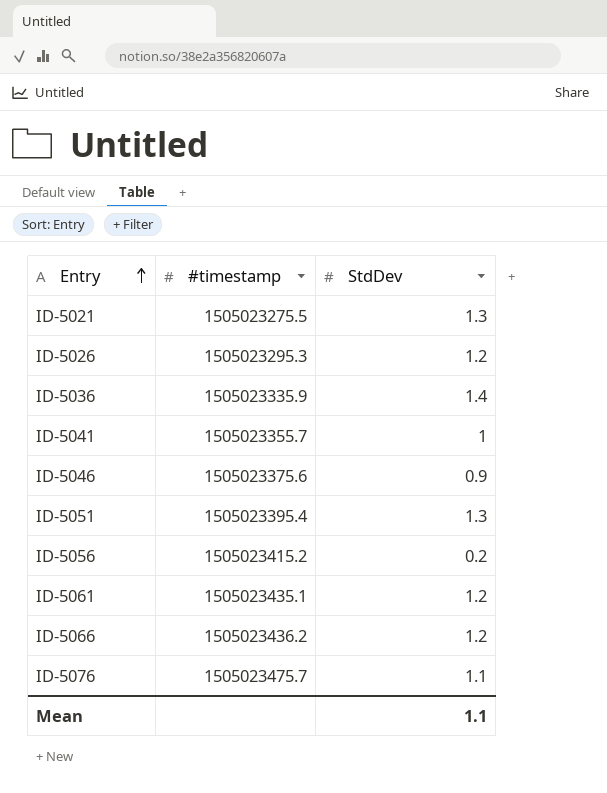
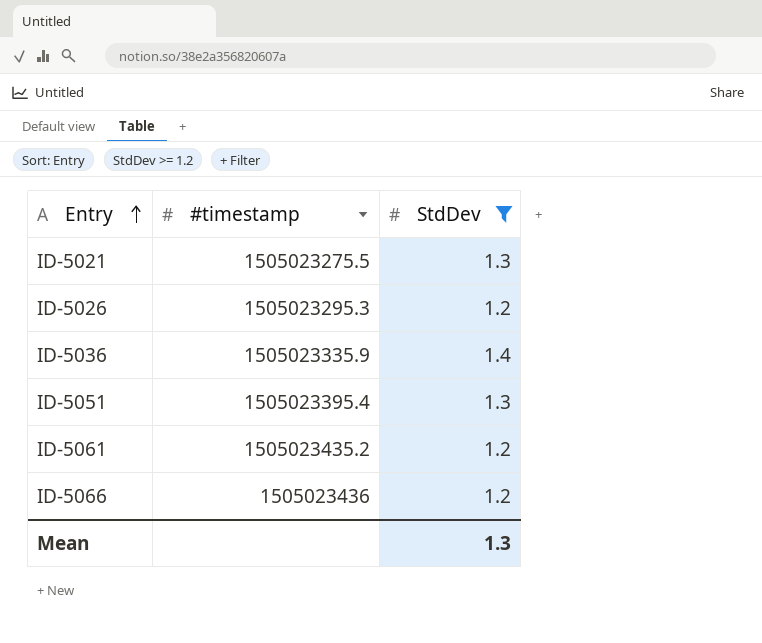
filter: none -> StdDev >= 1.2
ID-5061 | #timestamp: 1505023435.1 -> 1505023435.2
ID-5066 | #timestamp: 1505023436.2 -> 1505023436
Mean | StdDev: 1.1 -> 1.3

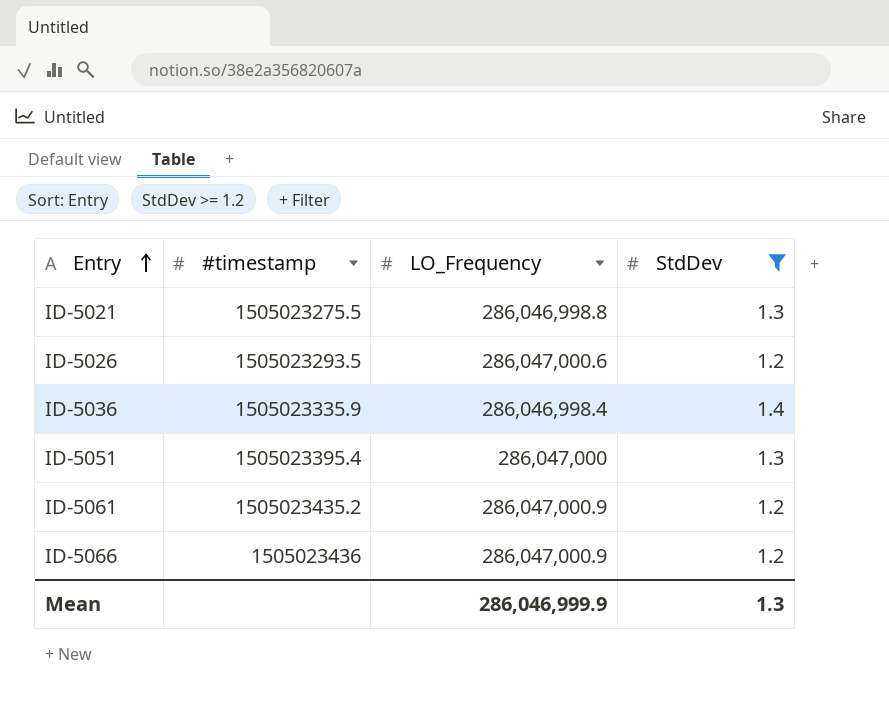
column LO_Frequency | position: none -> 3
ID-5026 | #timestamp: 1505023295.3 -> 1505023293.5

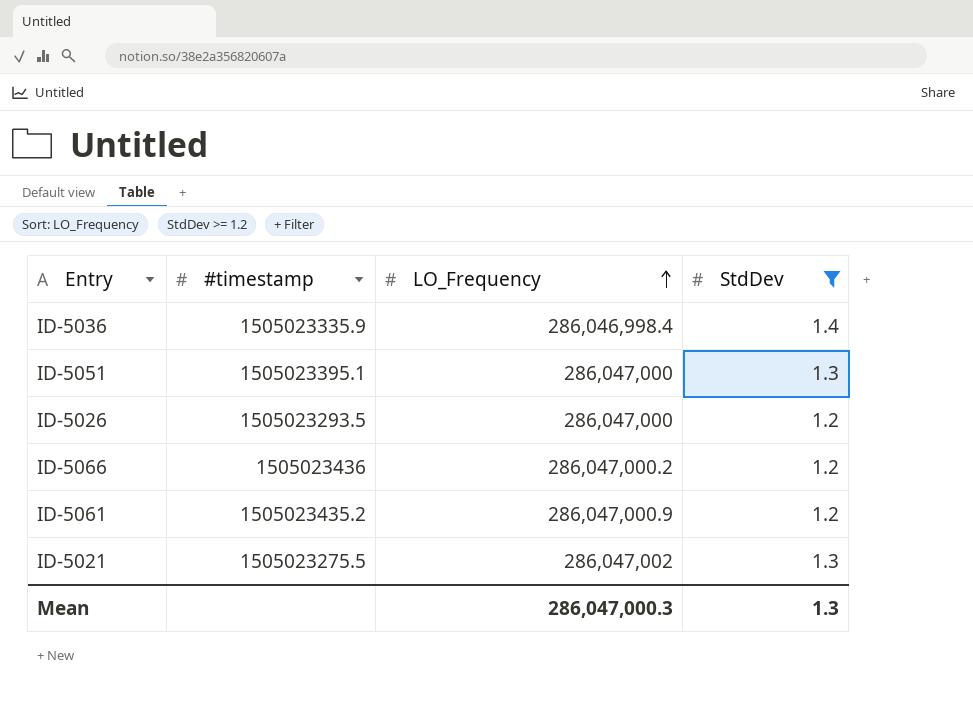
row order: Entry ascending -> LO_Frequency ascending
ID-5051 | #timestamp: 1505023395.4 -> 1505023395.1
ID-5026 | LO_Frequency: 286,047,000.6 -> 286,047,000
ID-5066 | LO_Frequency: 286,047,000.9 -> 286,047,000.2
ID-5021 | LO_Frequency: 286,046,998.8 -> 286,047,002
Mean | LO_Frequency: 286,046,999.9 -> 286,047,000.3

